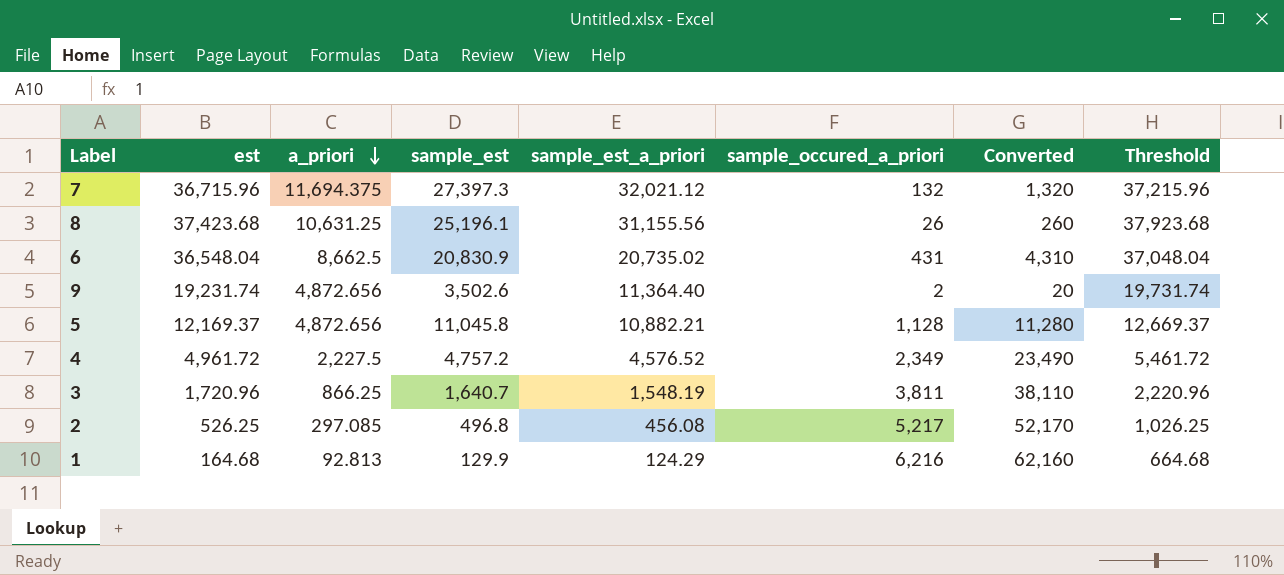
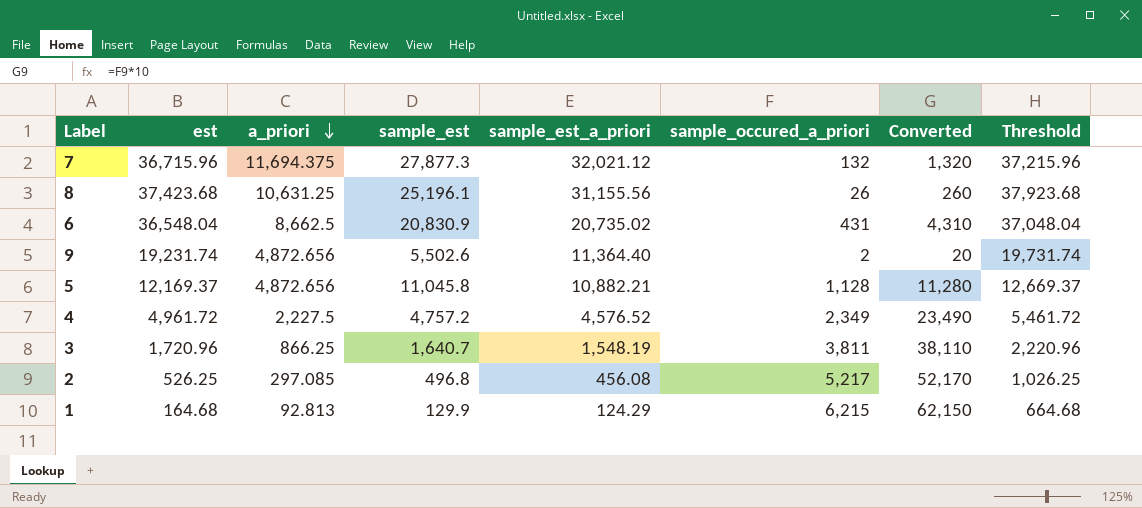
7 | sample_est: 27,397.3 -> 27,877.3
9 | sample_est: 3,502.6 -> 5,502.6
1 | sample_occured_a_priori: 6,216 -> 6,215
1 | Converted: 62,160 -> 62,150

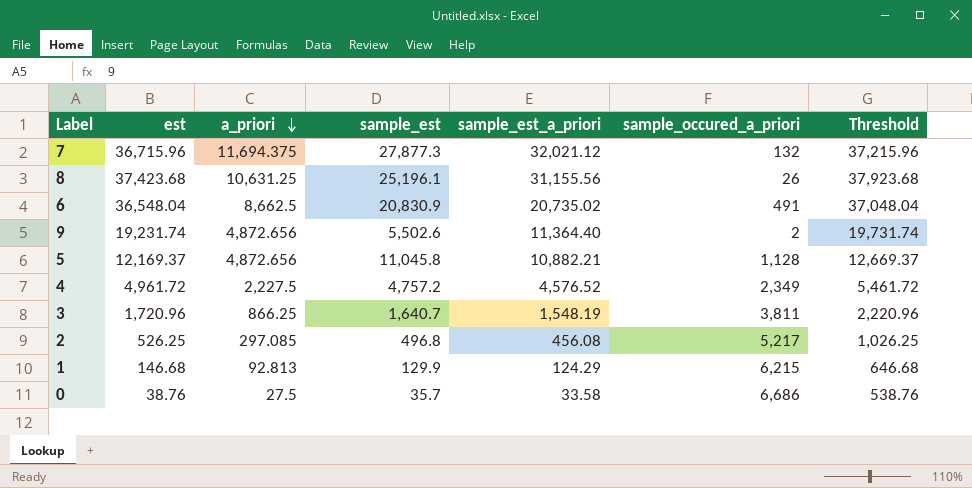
column Converted | formula: [sample_occured_a_priori] * 10 -> none
6 | sample_occured_a_priori: 431 -> 491
1 | est: 164.68 -> 146.68
1 | Threshold: 664.68 -> 646.68
row 0: none -> 38.76 | 27.5 | 35.7 | 33.58 | 6,686 | 538.76

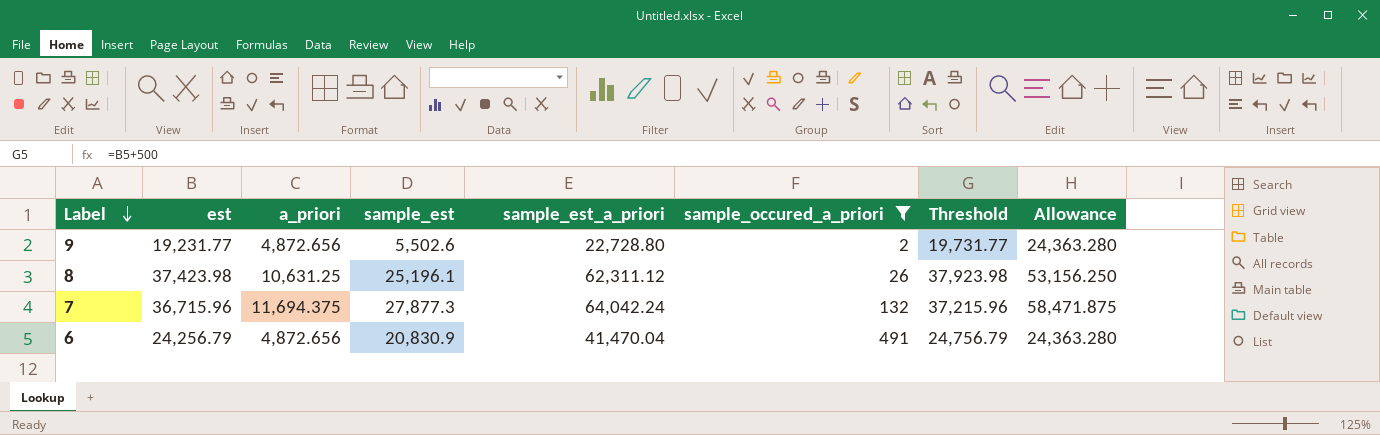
filter: none -> sample_occured_a_priori <= 491
row order: a_priori descending -> Label descending
column Allowance | formula: none -> [a_priori] * 5
9 | est: 19,231.74 -> 19,231.77
9 | sample_est_a_priori: 11,364.40 -> 22,728.80
9 | Threshold: 19,731.74 -> 19,731.77
8 | est: 37,423.68 -> 37,423.98
8 | sample_est_a_priori: 31,155.56 -> 62,311.12
8 | Threshold: 37,923.68 -> 37,923.98
7 | sample_est_a_priori: 32,021.12 -> 64,042.24
6 | est: 36,548.04 -> 24,256.79
6 | a_priori: 8,662.5 -> 4,872.656
6 | sample_est_a_priori: 20,735.02 -> 41,470.04
6 | Threshold: 37,048.04 -> 24,756.79

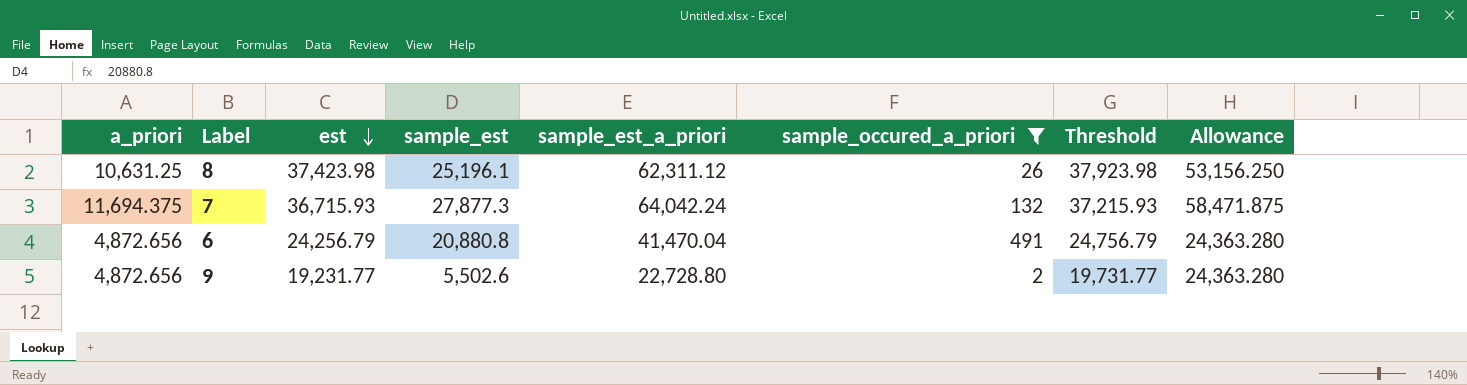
row order: Label descending -> est descending
column a_priori | position: 3 -> 1
7 | est: 36,715.96 -> 36,715.93
7 | Threshold: 37,215.96 -> 37,215.93
6 | sample_est: 20,830.9 -> 20,880.8

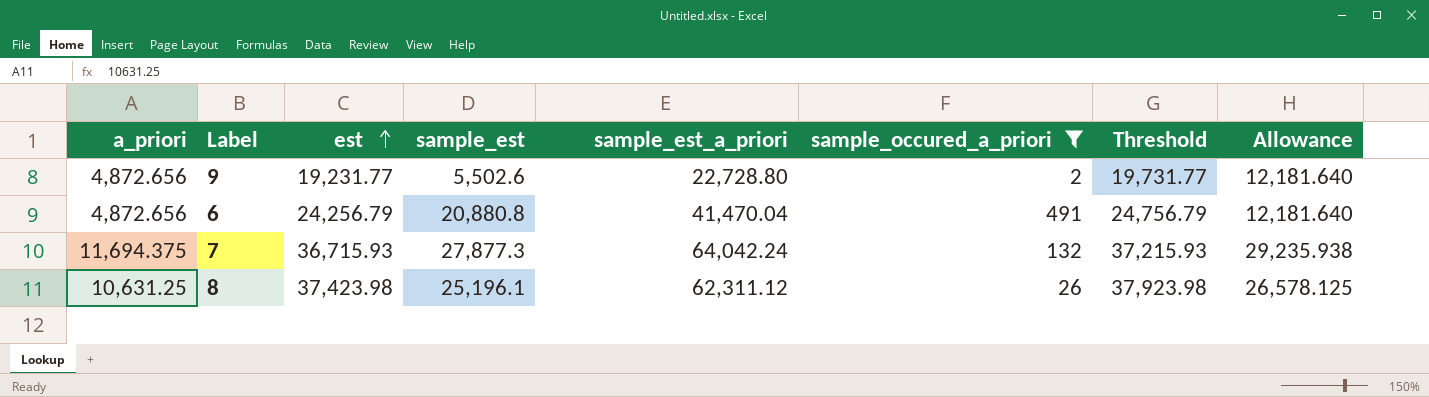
row order: est descending -> est ascending
column Allowance | formula: [a_priori] * 5 -> [a_priori] * 2.5

